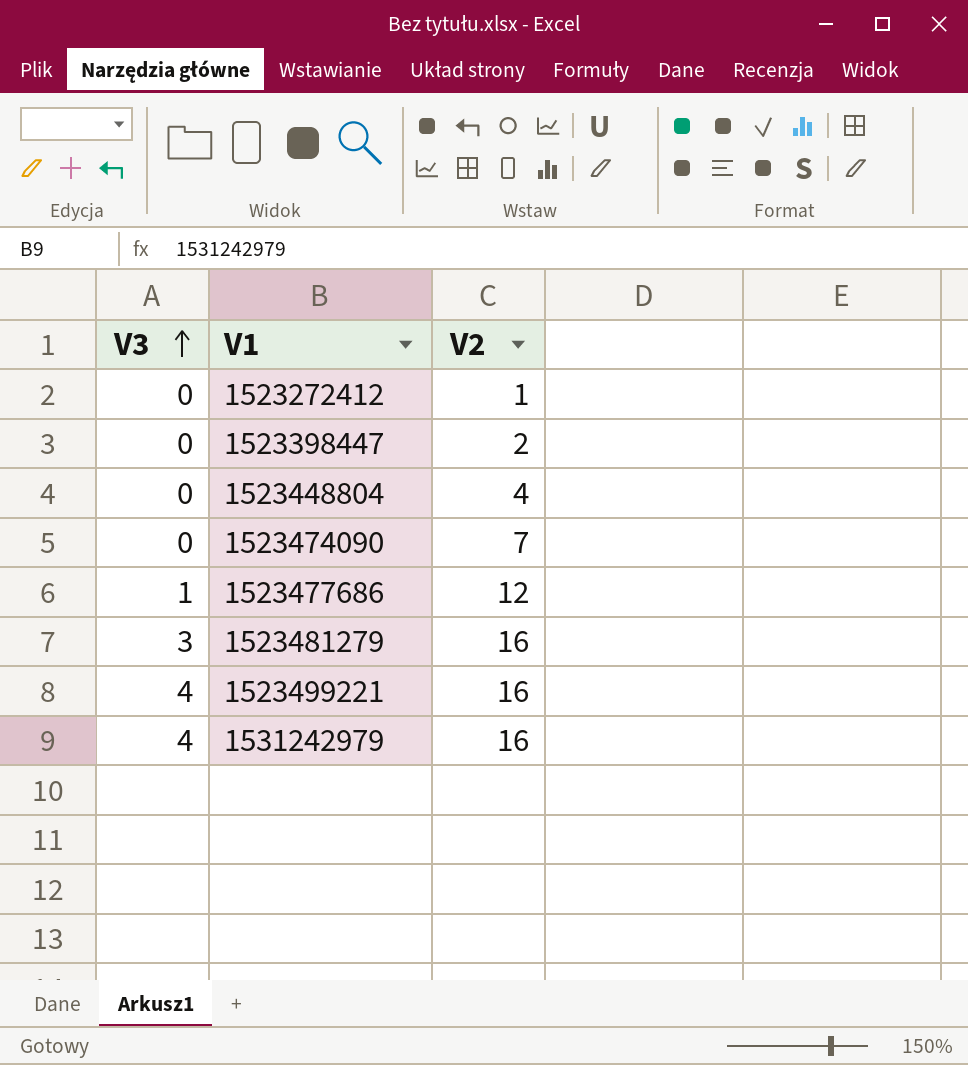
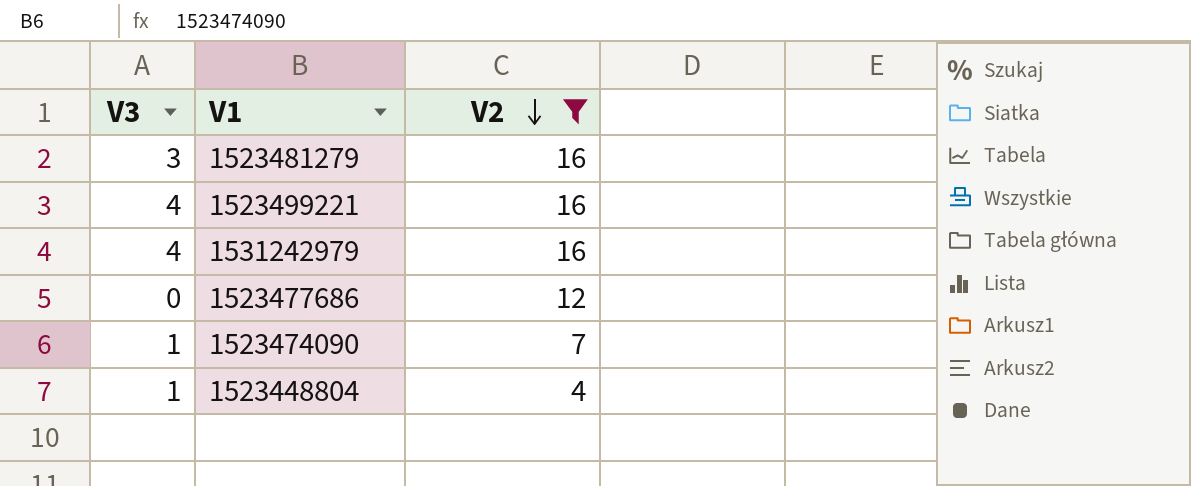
filter: none -> V2 >= 4
row order: V3 ascending -> V2 descending
1523477686 | V3: 1 -> 0
1523474090 | V3: 0 -> 1
1523448804 | V3: 0 -> 1

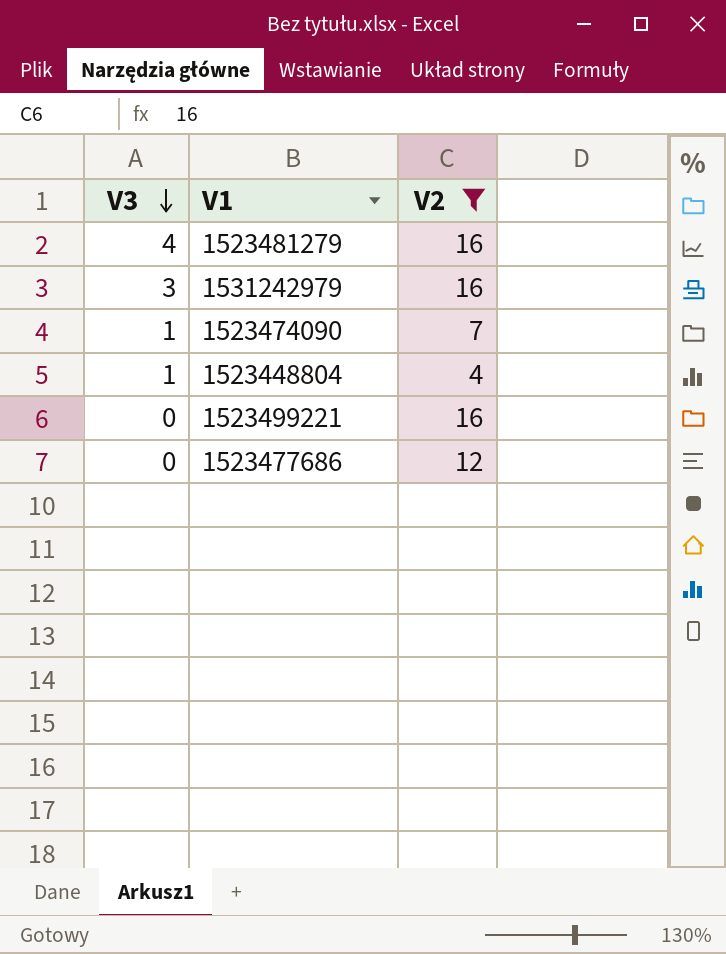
row order: V2 descending -> V3 descending
1523481279 | V3: 3 -> 4
1531242979 | V3: 4 -> 3
1523499221 | V3: 4 -> 0

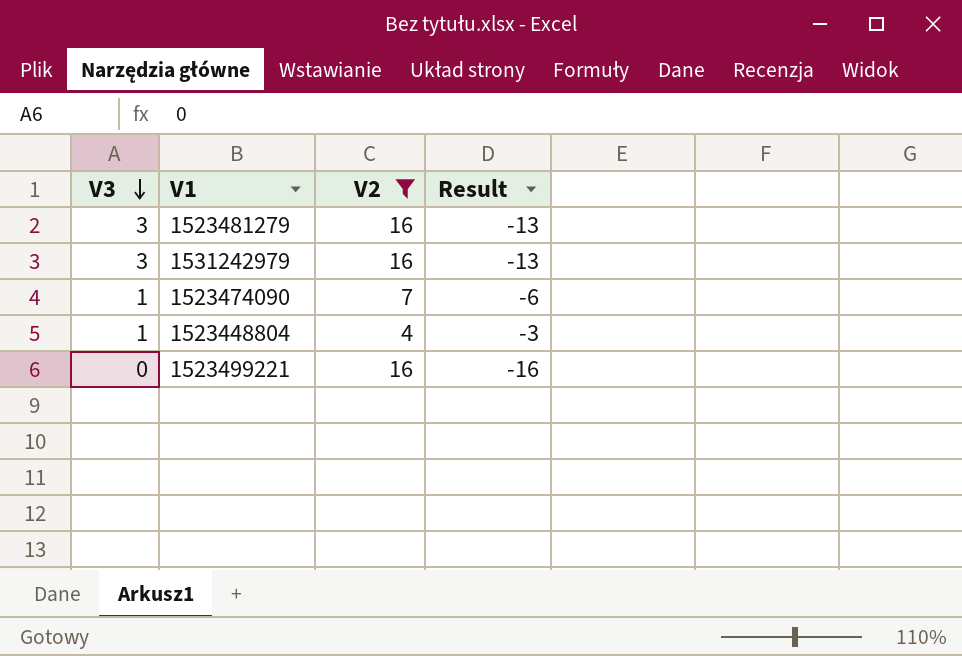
column Result | formula: none -> [V3] - [V2]
row 1523477686: 0 | 12 -> none
1523481279 | V3: 4 -> 3

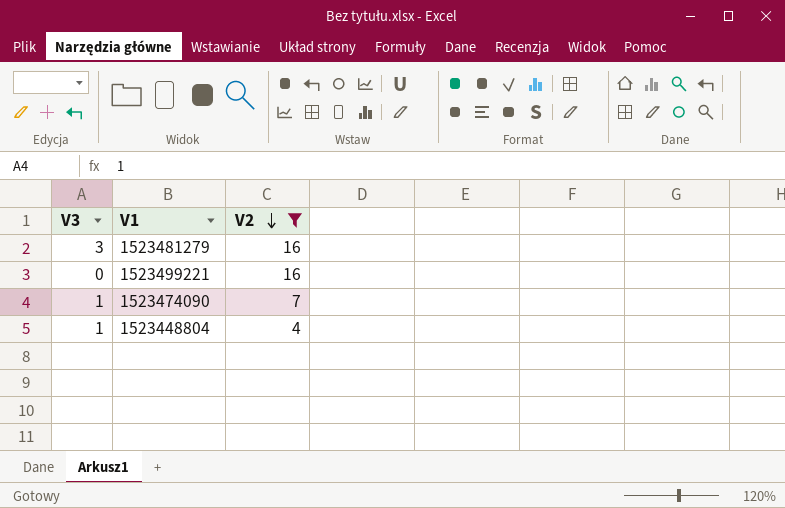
row order: V3 descending -> V2 descending
column Result | formula: [V3] - [V2] -> none
row 1531242979: 3 | 16 | -13 -> none

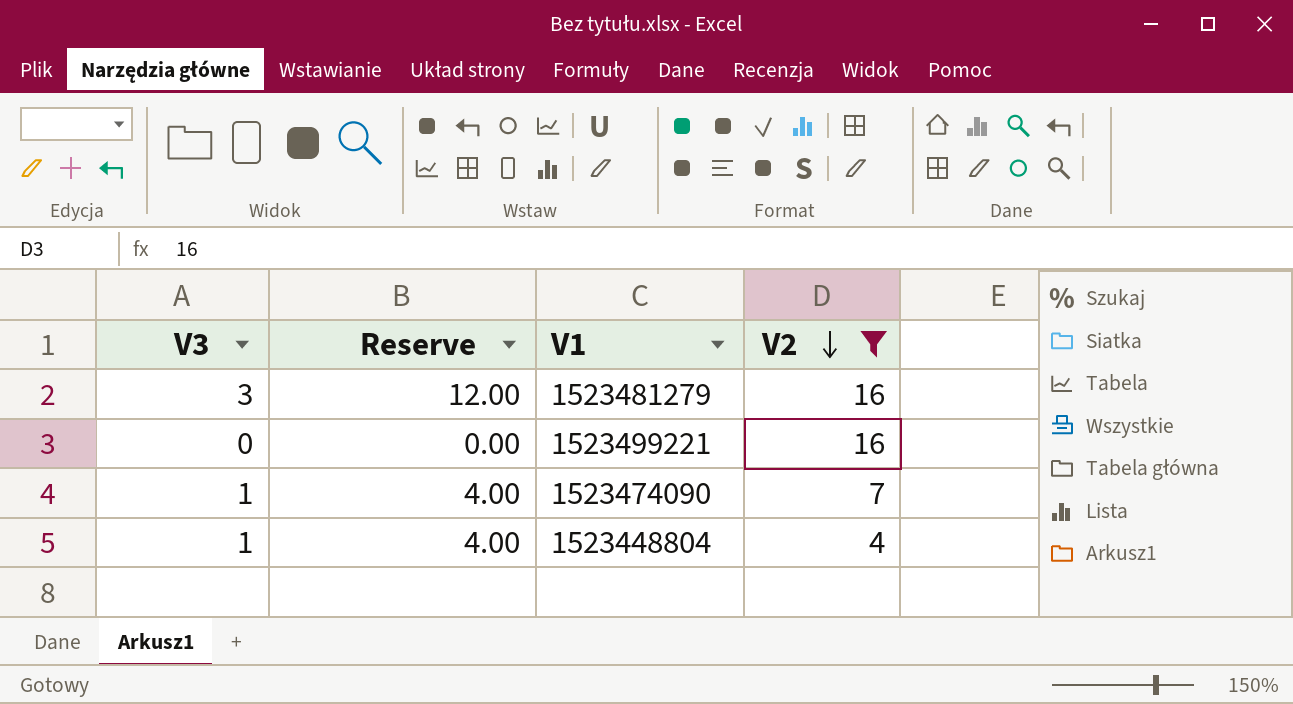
column Reserve | formula: none -> [V3] * 4

